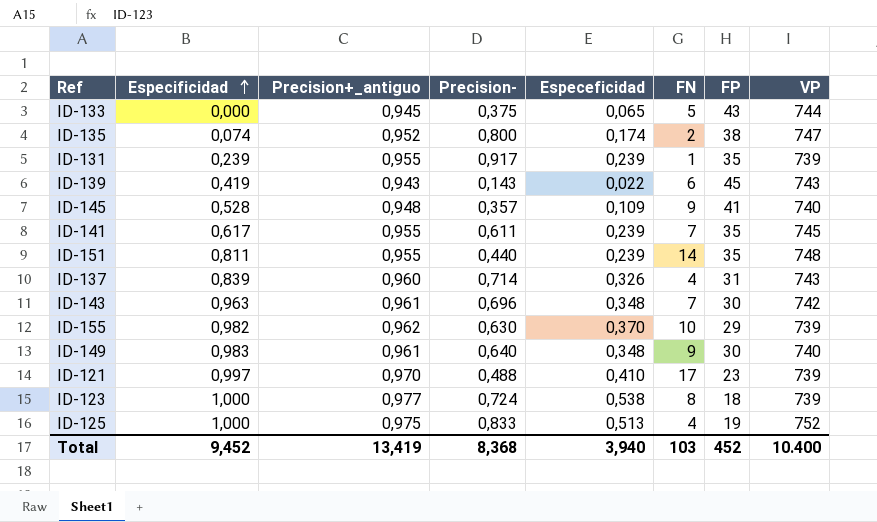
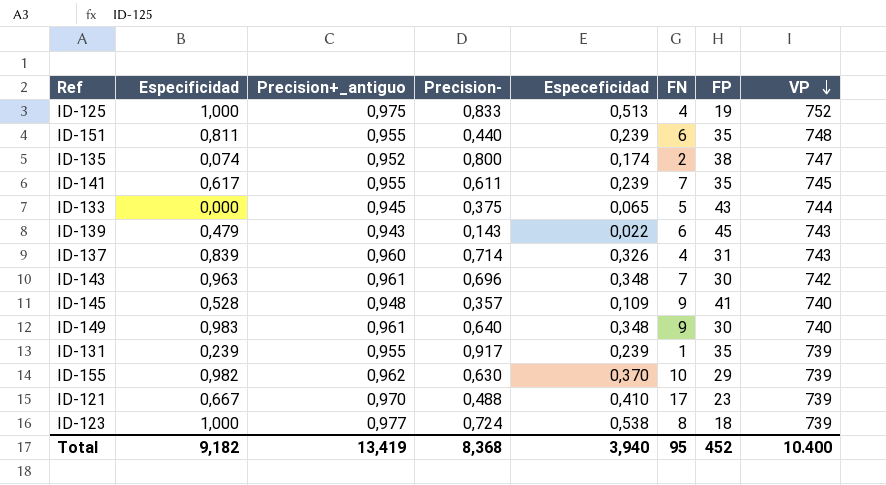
row order: Especificidad ascending -> VP descending
ID-151 | FN: 14 -> 6
ID-139 | Especificidad: 0,419 -> 0,479
ID-121 | Especificidad: 0,997 -> 0,667
Total | Especificidad: 9,452 -> 9,182
Total | FN: 103 -> 95

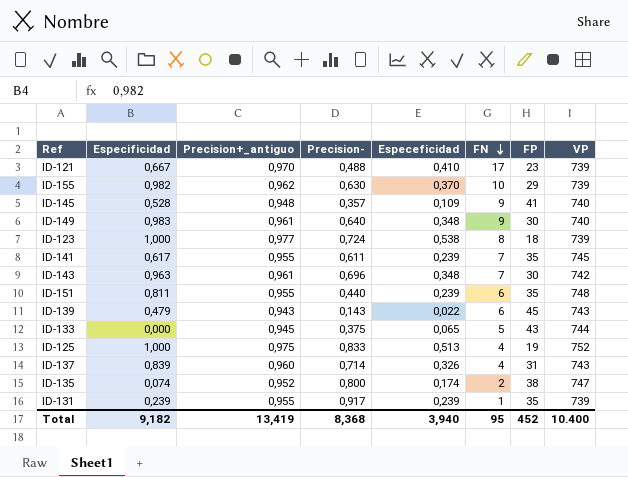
row order: VP descending -> FN descending

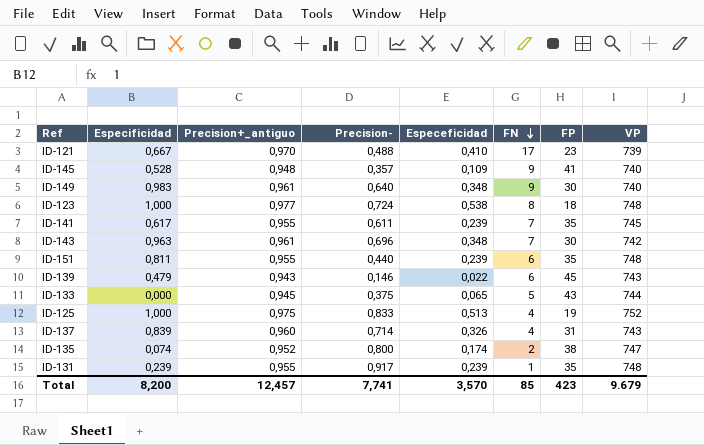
row ID-155: 0,982 | 0,962 | 0,630 | 0,370 | 10 | 29 | 739 -> none
ID-123 | VP: 739 -> 748
ID-139 | Precision-: 0,143 -> 0,146
ID-131 | VP: 739 -> 748
Total | Especificidad: 9,182 -> 8,200
Total | Precision+_antiguo: 13,419 -> 12,457
Total | Precision-: 8,368 -> 7,741
Total | Especeficidad: 3,940 -> 3,570
Total | FN: 95 -> 85
Total | FP: 452 -> 423
Total | VP: 10.400 -> 9.679

